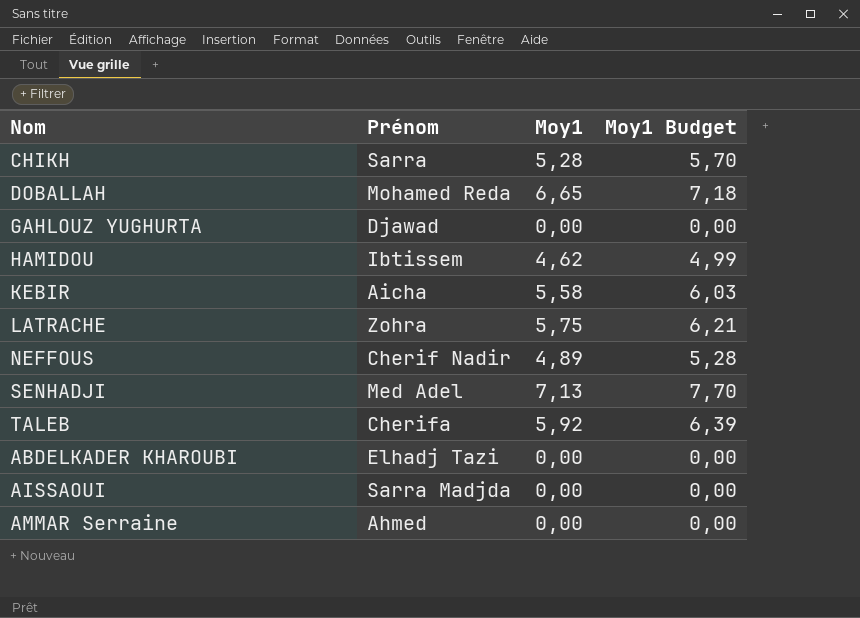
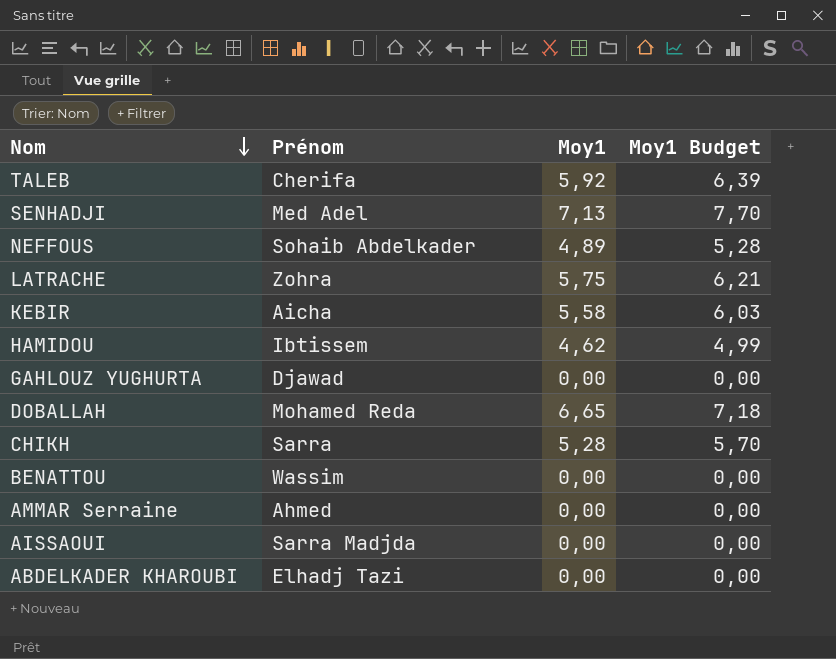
row order: none -> Nom descending
NEFFOUS | Prénom: Cherif Nadir -> Sohaib Abdelkader
row BENATTOU: none -> Wassim | 0,00 | 0,00

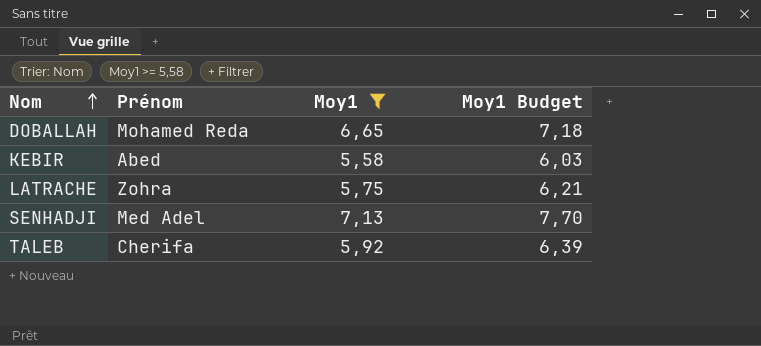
filter: none -> Moy1 >= 5,58
row order: Nom descending -> Nom ascending
KEBIR | Prénom: Aicha -> Abed

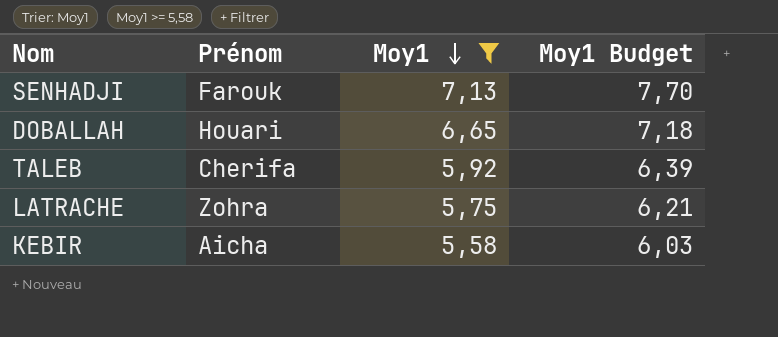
row order: Nom ascending -> Moy1 descending
SENHADJI | Prénom: Med Adel -> Farouk
DOBALLAH | Prénom: Mohamed Reda -> Houari
KEBIR | Prénom: Abed -> Aicha

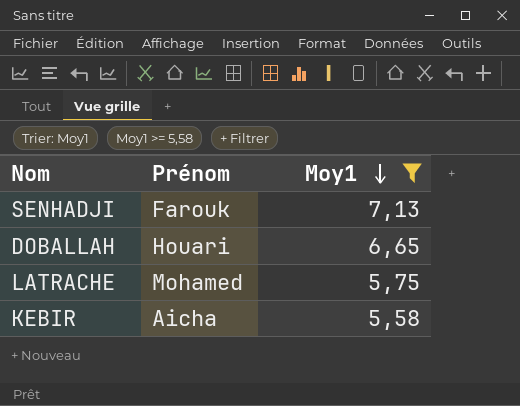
column Moy1 Budget | formula: [Moy1] * 1,08 -> none
row TALEB: Cherifa | 5,92 | 6,39 -> none
LATRACHE | Prénom: Zohra -> Mohamed

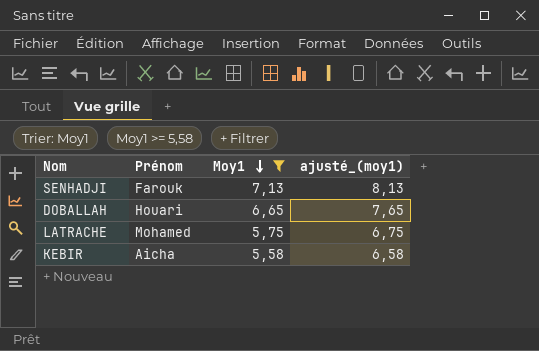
column ajusté_(moy1) | formula: none -> [Moy1] + 1

